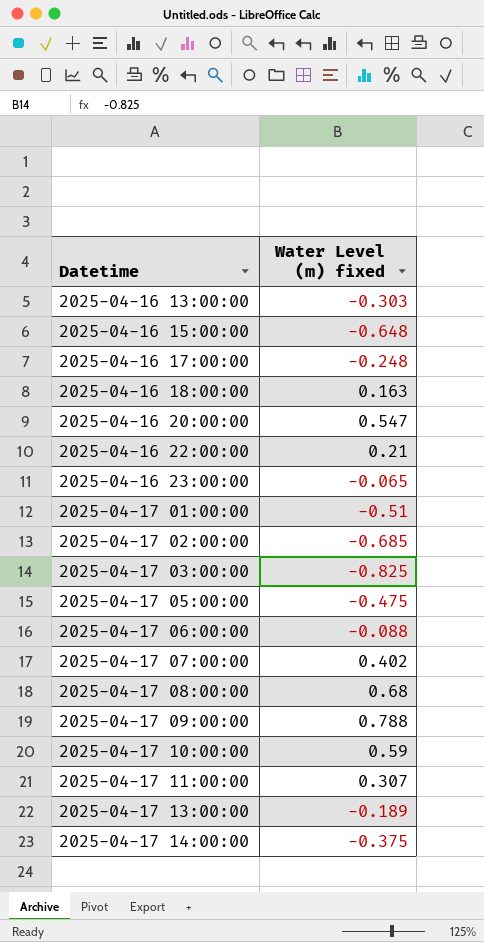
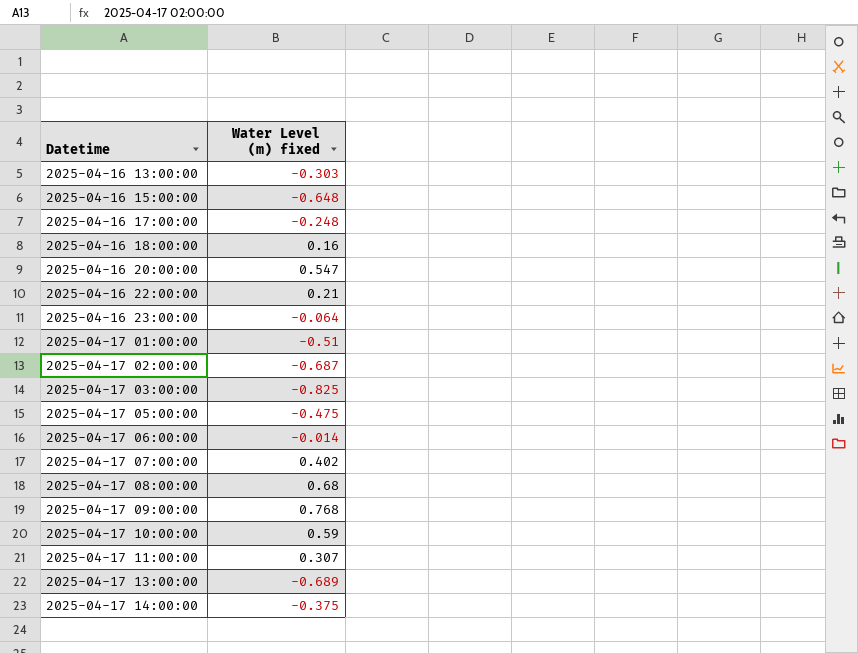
2025-04-16 18:00:00 | Water Level (m) fixed: 0.163 -> 0.16
2025-04-16 23:00:00 | Water Level (m) fixed: -0.065 -> -0.064
2025-04-17 02:00:00 | Water Level (m) fixed: -0.685 -> -0.687
2025-04-17 06:00:00 | Water Level (m) fixed: -0.088 -> -0.014
2025-04-17 09:00:00 | Water Level (m) fixed: 0.788 -> 0.768
2025-04-17 13:00:00 | Water Level (m) fixed: -0.189 -> -0.689

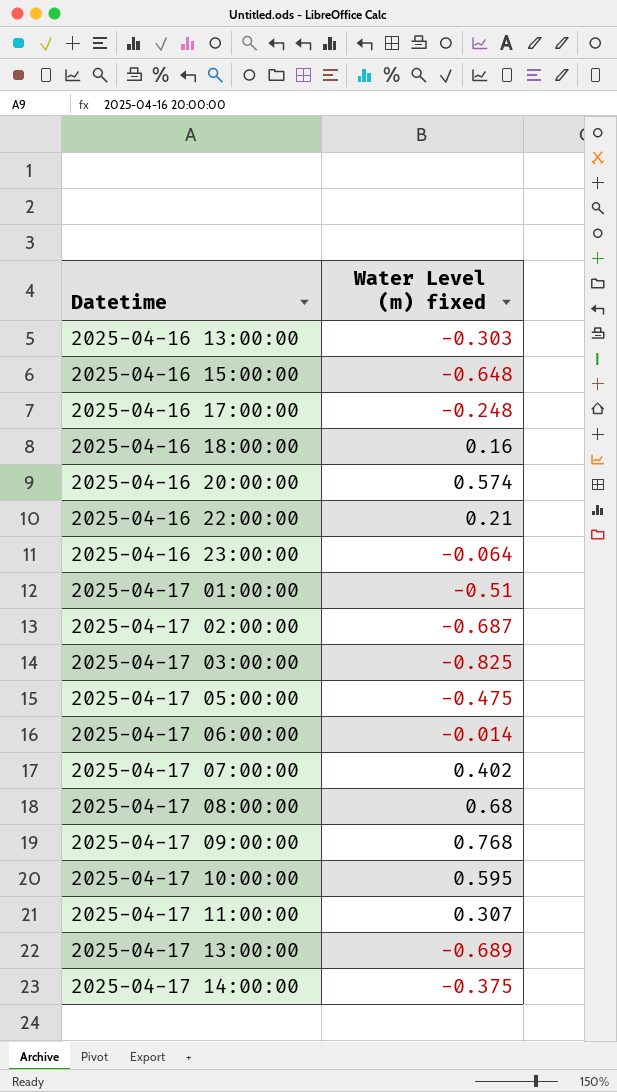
2025-04-16 20:00:00 | Water Level (m) fixed: 0.547 -> 0.574
2025-04-17 10:00:00 | Water Level (m) fixed: 0.59 -> 0.595

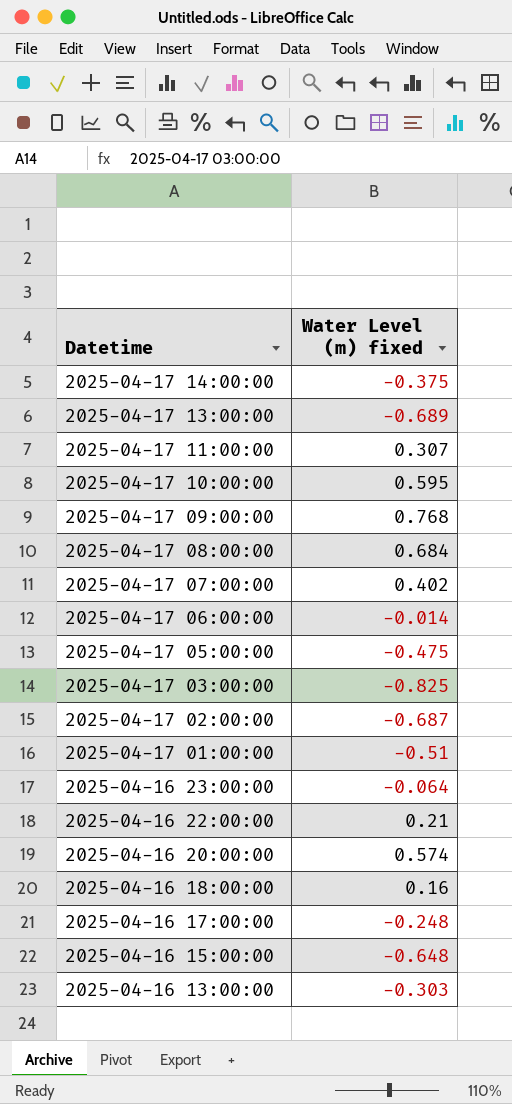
row order: Datetime ascending -> Datetime descending
2025-04-17 08:00:00 | Water Level (m) fixed: 0.68 -> 0.684

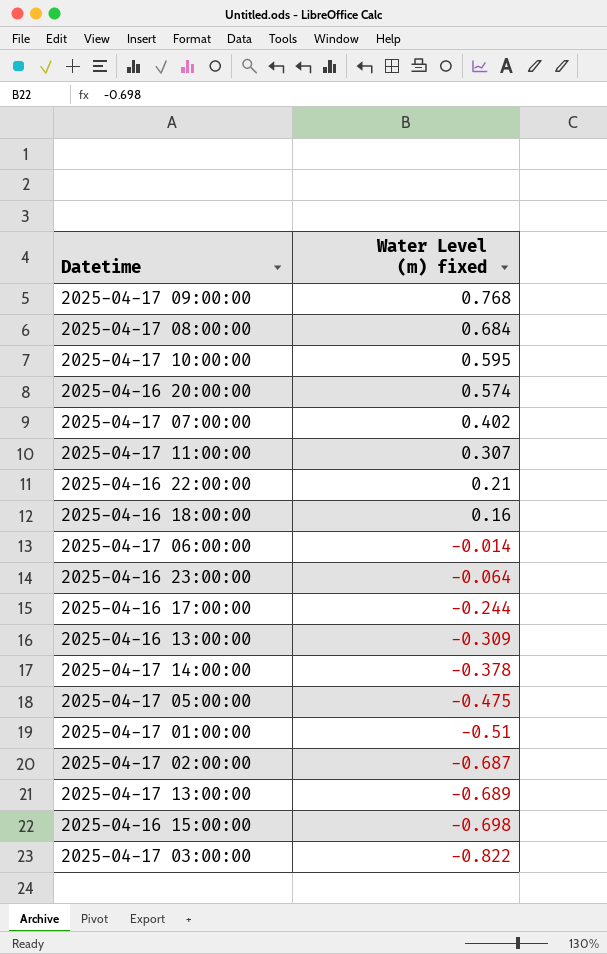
row order: Datetime descending -> Water Level (m) fixed descending
2025-04-16 17:00:00 | Water Level (m) fixed: -0.248 -> -0.244
2025-04-16 13:00:00 | Water Level (m) fixed: -0.303 -> -0.309
2025-04-17 14:00:00 | Water Level (m) fixed: -0.375 -> -0.378
2025-04-16 15:00:00 | Water Level (m) fixed: -0.648 -> -0.698
2025-04-17 03:00:00 | Water Level (m) fixed: -0.825 -> -0.822

